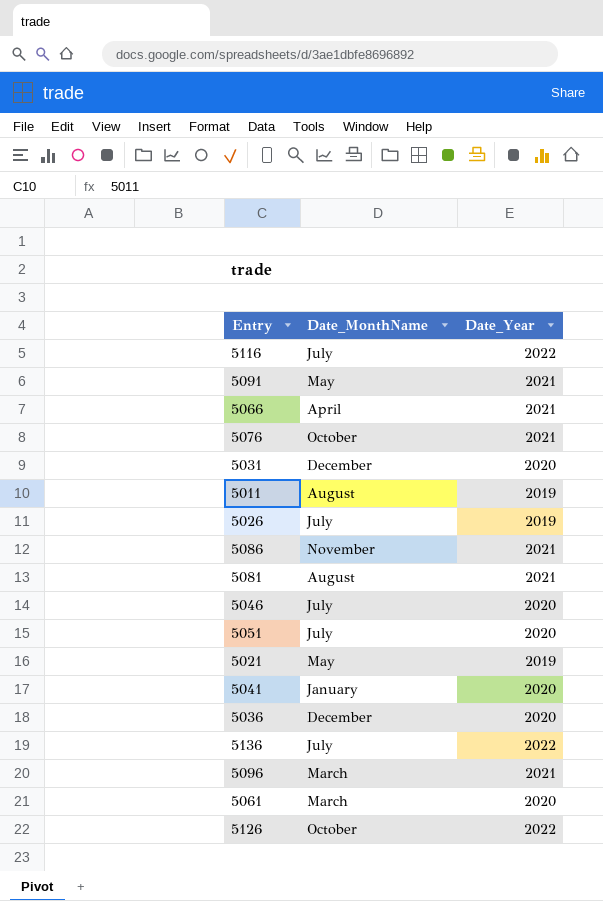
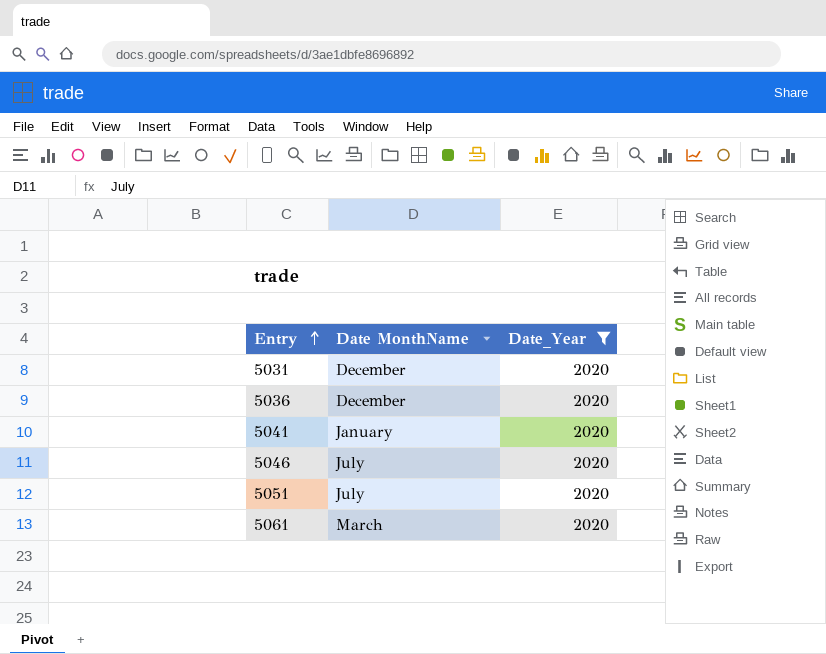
filter: none -> Date_Year = 2020
row order: none -> Entry ascending
column name: Date_MonthName -> Date MonthName

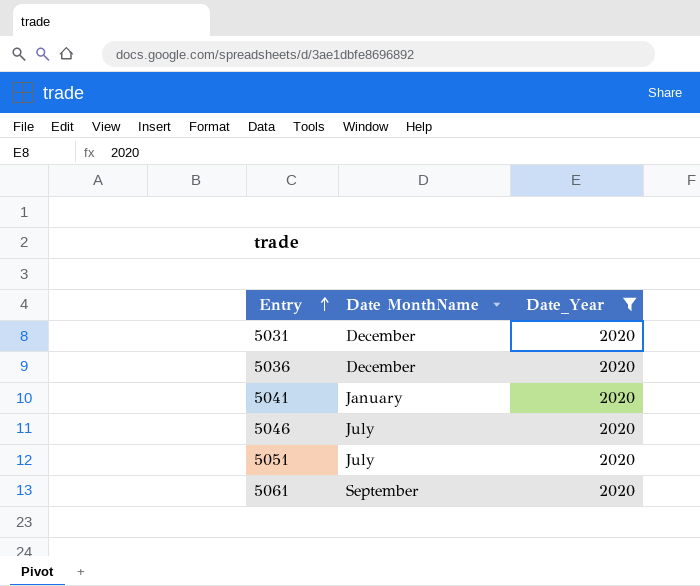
5061 | Date MonthName: March -> September

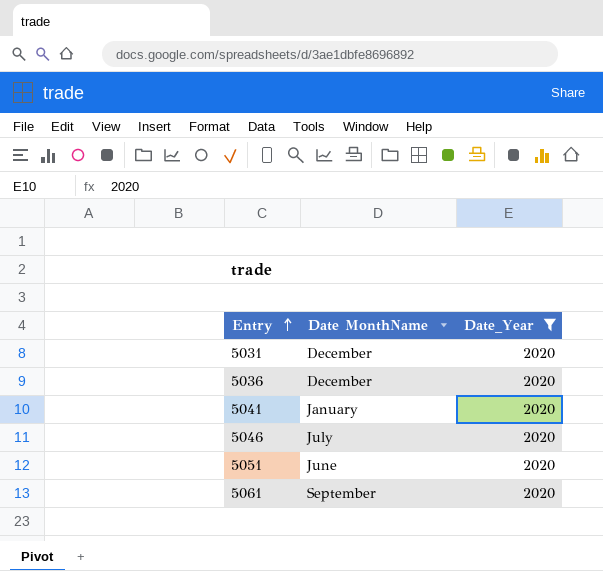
5051 | Date MonthName: July -> June

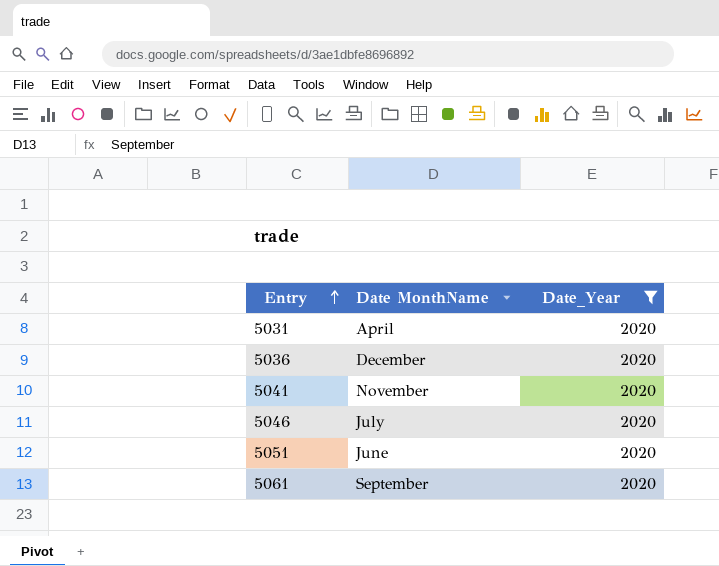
5031 | Date MonthName: December -> April
5041 | Date MonthName: January -> November

